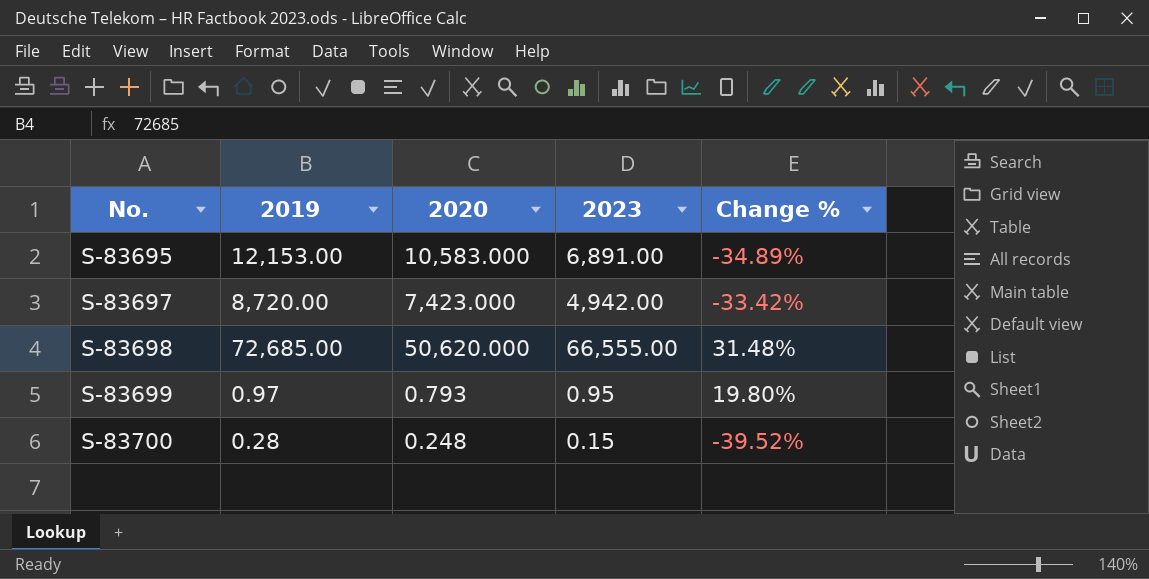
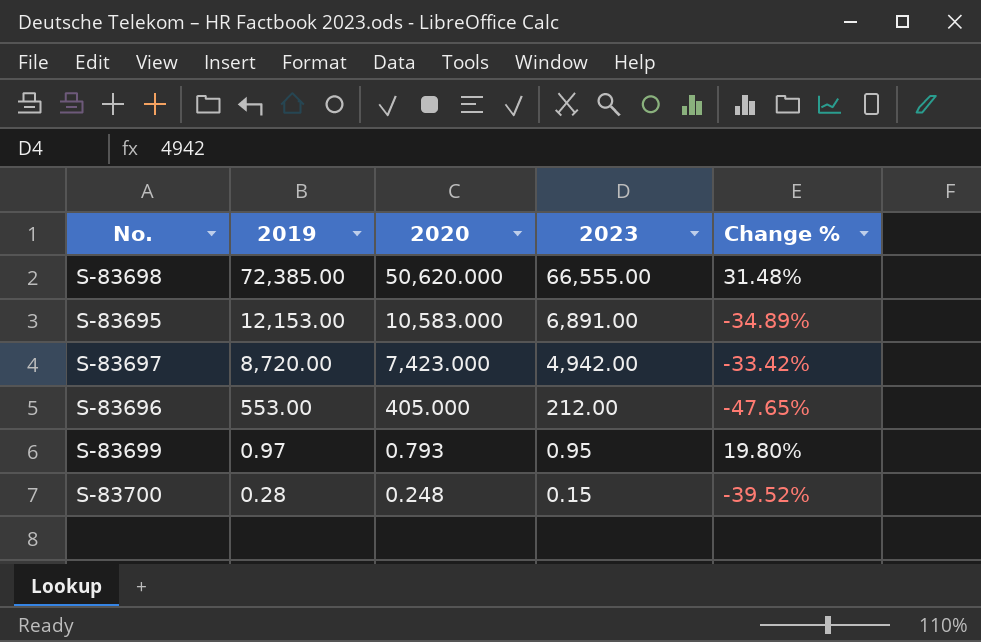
row order: No. ascending -> 2019 descending
S-83698 | 2019: 72,685.00 -> 72,385.00
row S-83696: none -> 553.00 | 405.000 | 212.00 | -47.65%

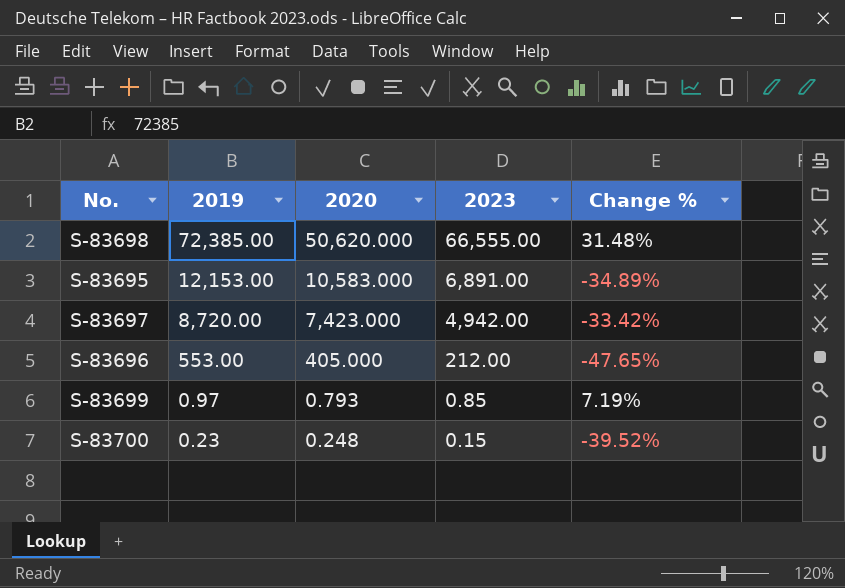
S-83699 | 2023: 0.95 -> 0.85
S-83699 | Change %: 19.80% -> 7.19%
S-83700 | 2019: 0.28 -> 0.23

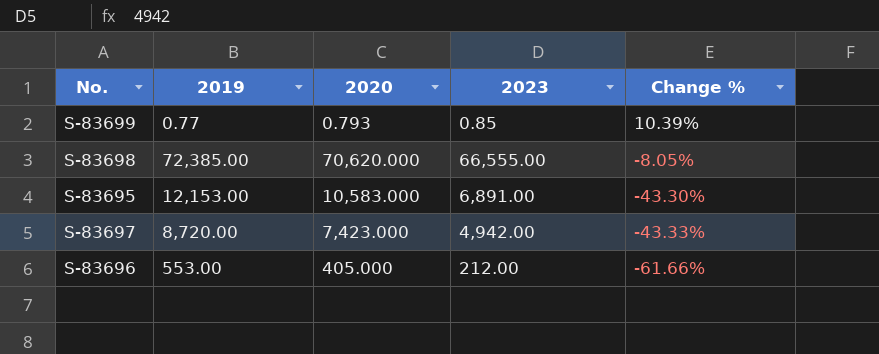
row order: 2019 descending -> Change % descending
column Change % | formula: ([2023] - [2020]) / [2020] -> ([2023] - [2019]) / [2019]
row S-83700: 0.23 | 0.248 | 0.15 | -39.52% -> none
S-83699 | 2019: 0.97 -> 0.77
S-83698 | 2020: 50,620.000 -> 70,620.000

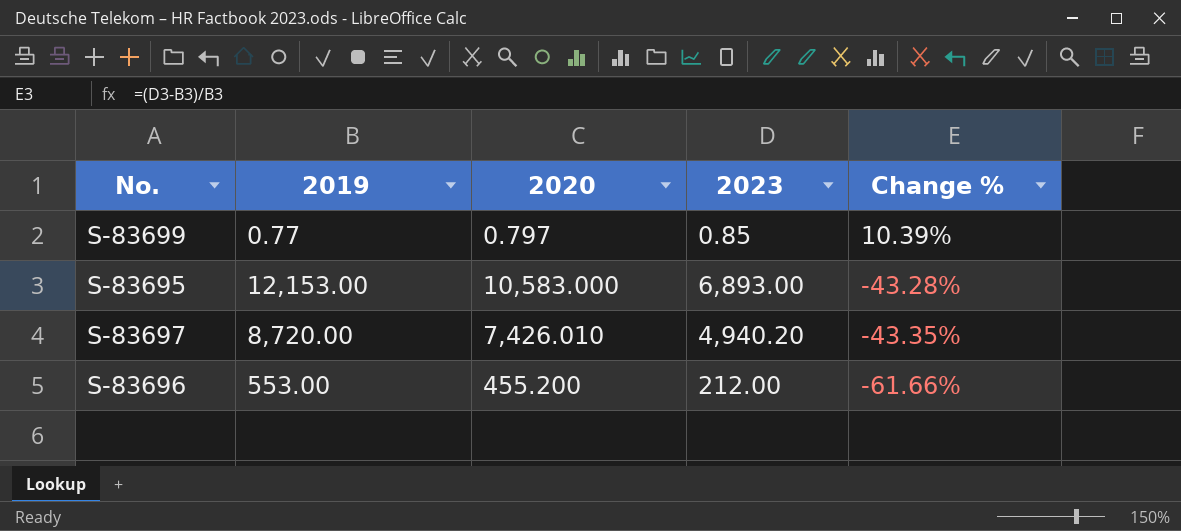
row S-83698: 72,385.00 | 70,620.000 | 66,555.00 | -8.05% -> none
S-83699 | 2020: 0.793 -> 0.797
S-83695 | 2023: 6,891.00 -> 6,893.00
S-83695 | Change %: -43.30% -> -43.28%
S-83697 | 2020: 7,423.000 -> 7,426.010
S-83697 | 2023: 4,942.00 -> 4,940.20
S-83697 | Change %: -43.33% -> -43.35%
S-83696 | 2020: 405.000 -> 455.200

